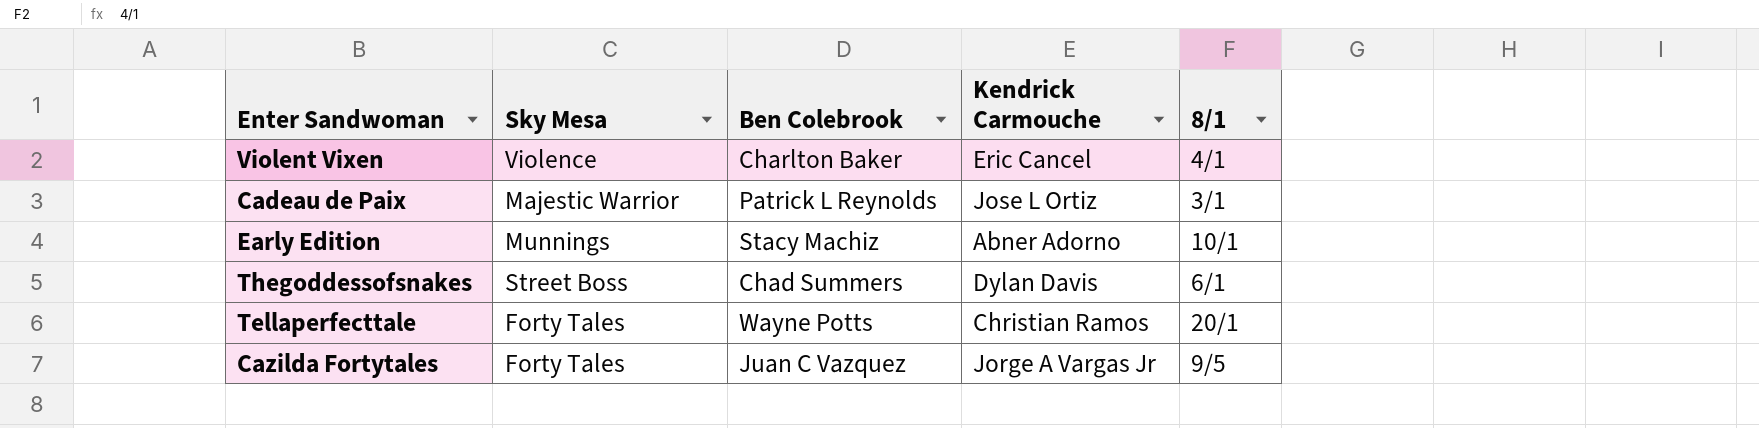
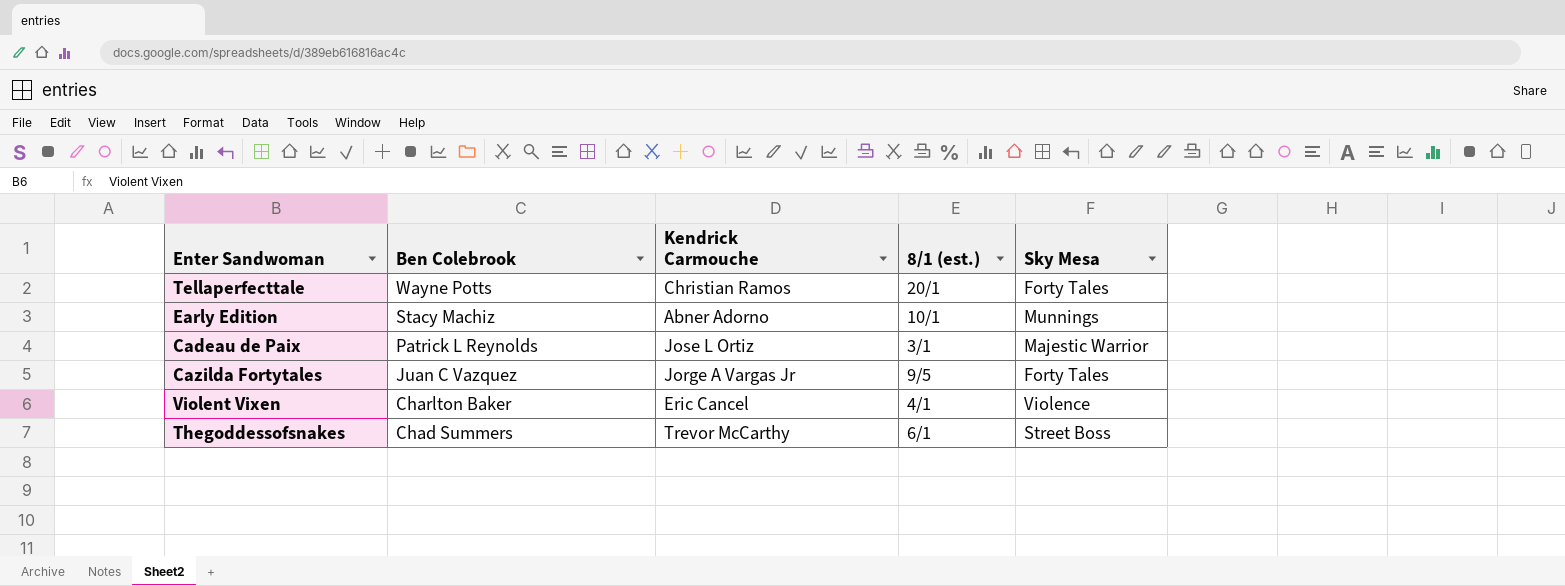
row order: none -> Ben Colebrook descending
column name: 8/1 -> 8/1 (est.)
column Sky Mesa | position: 2 -> 5
Thegoddessofsnakes | Kendrick Carmouche: Dylan Davis -> Trevor McCarthy

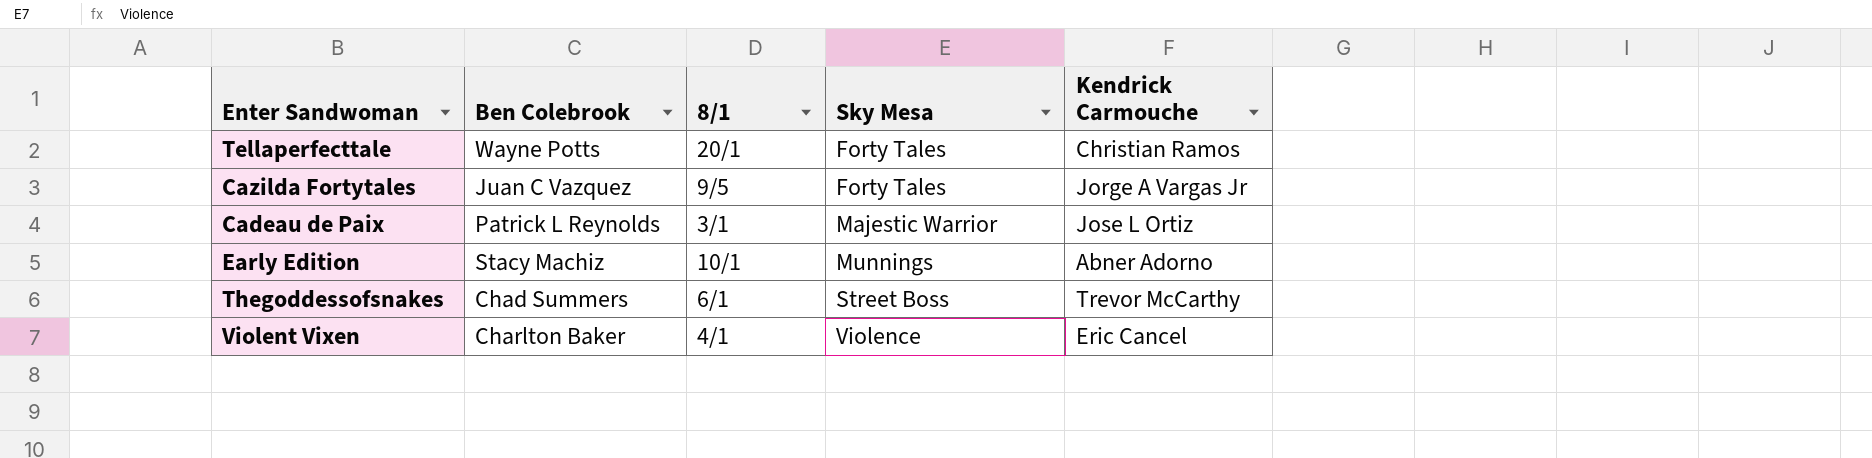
row order: Ben Colebrook descending -> Sky Mesa ascending
column name: 8/1 (est.) -> 8/1
column Kendrick Carmouche | position: 3 -> 5

